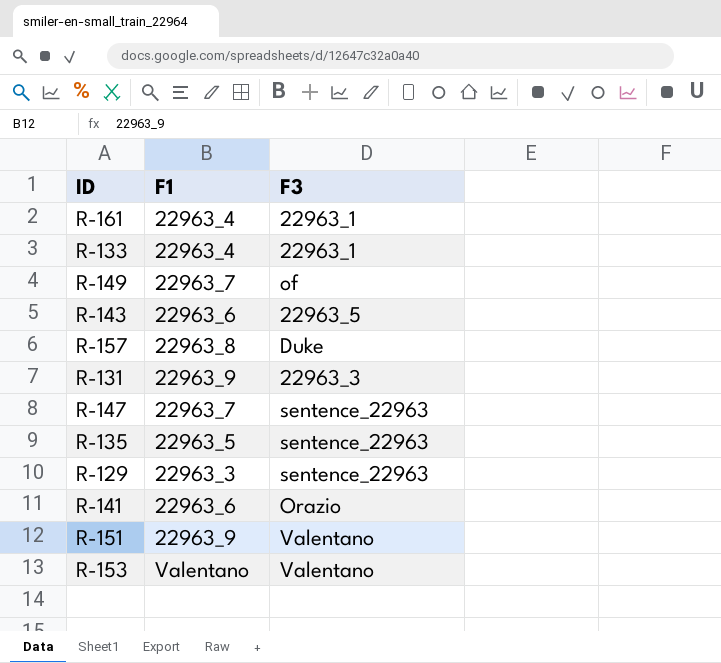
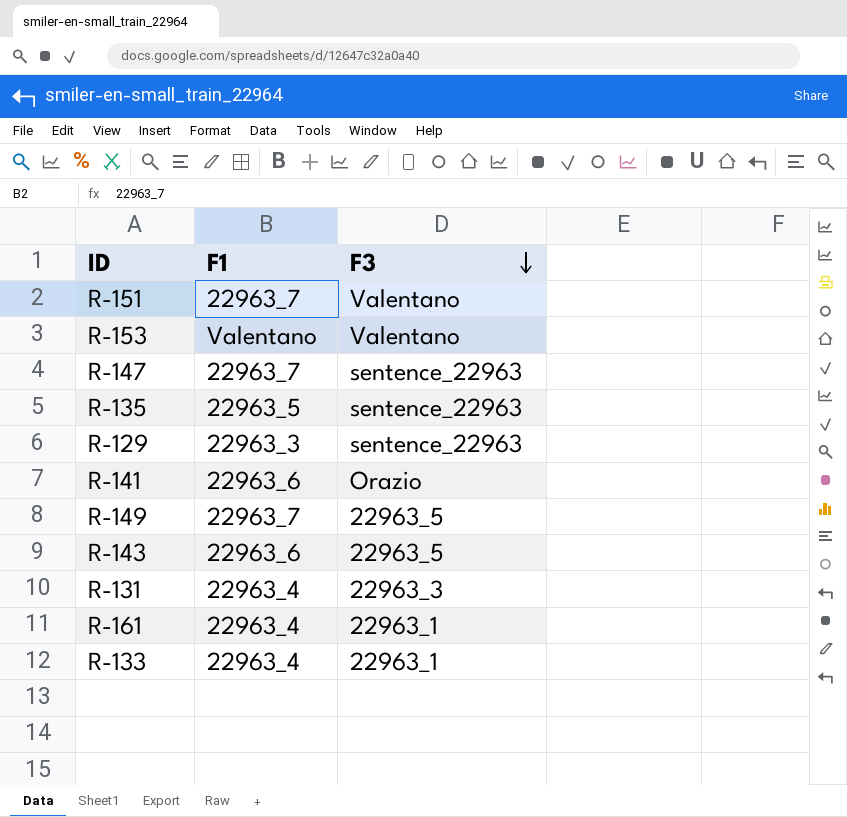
row order: none -> F3 descending
row R-157: 22963_8 | Duke -> none
R-151 | F1: 22963_9 -> 22963_7
R-149 | F3: of -> 22963_5
R-131 | F1: 22963_9 -> 22963_4

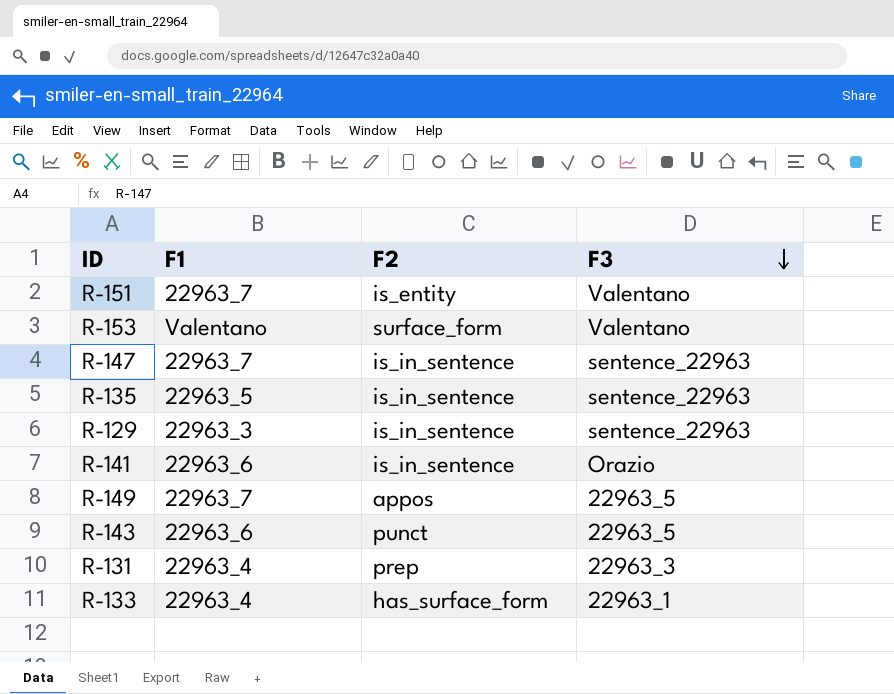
column F2 | position: none -> 3
row R-161: 22963_4 | 22963_1 -> none

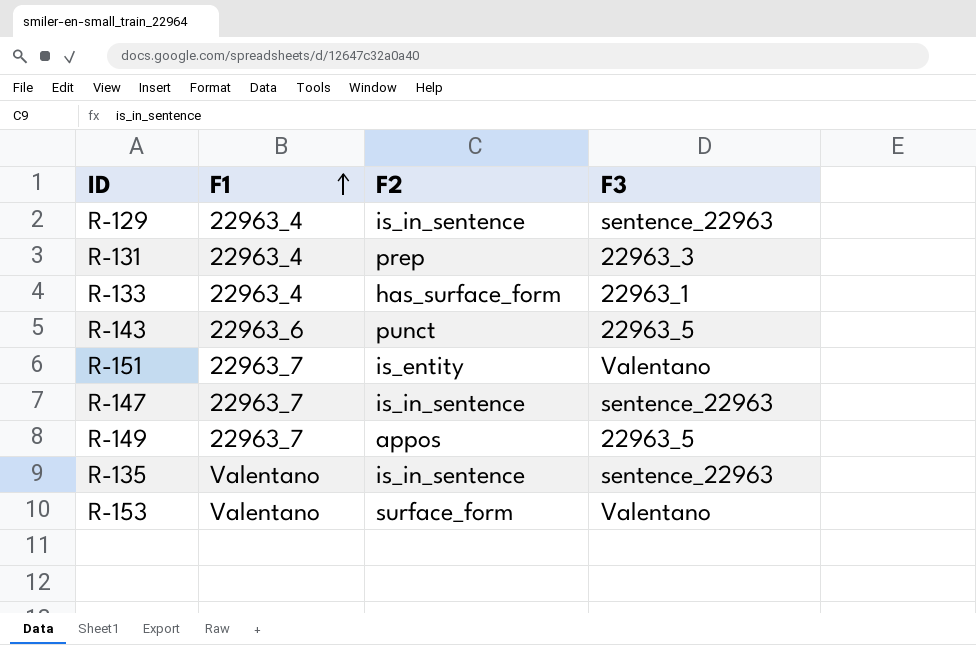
row order: F3 descending -> F1 ascending
row R-141: 22963_6 | is_in_sentence | Orazio -> none
R-129 | F1: 22963_3 -> 22963_4
R-135 | F1: 22963_5 -> Valentano

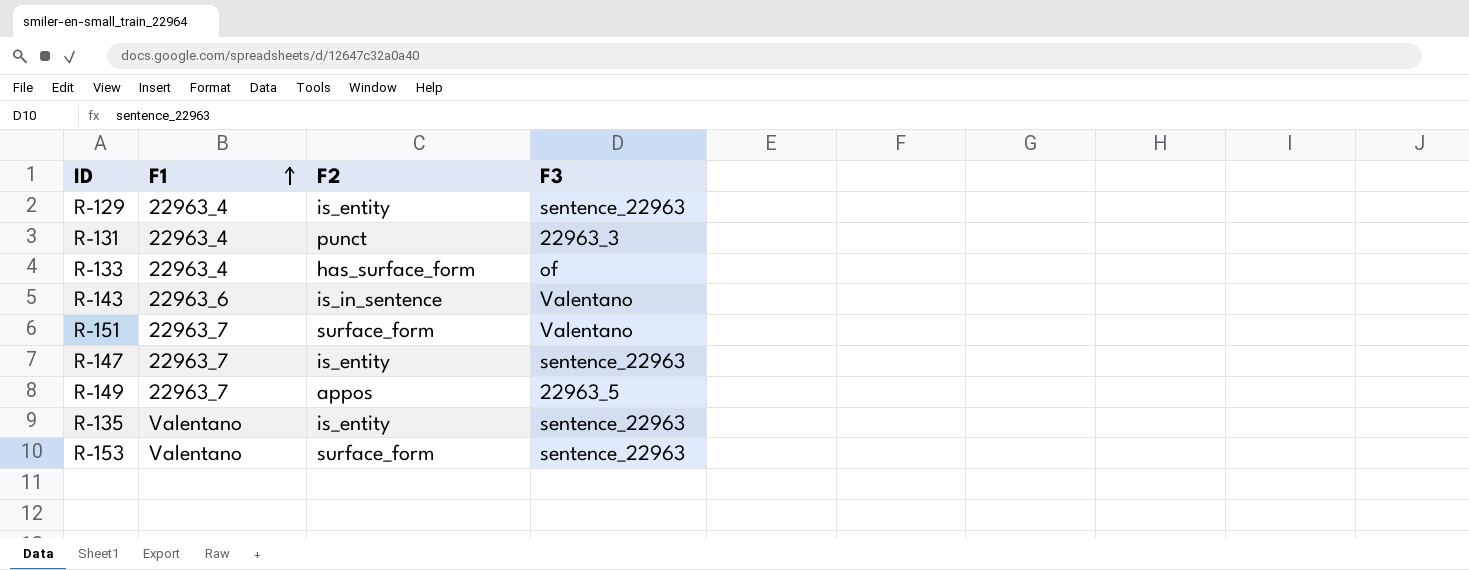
R-129 | F2: is_in_sentence -> is_entity
R-131 | F2: prep -> punct
R-133 | F3: 22963_1 -> of
R-143 | F2: punct -> is_in_sentence
R-143 | F3: 22963_5 -> Valentano
R-151 | F2: is_entity -> surface_form
R-147 | F2: is_in_sentence -> is_entity
R-135 | F2: is_in_sentence -> is_entity
R-153 | F3: Valentano -> sentence_22963

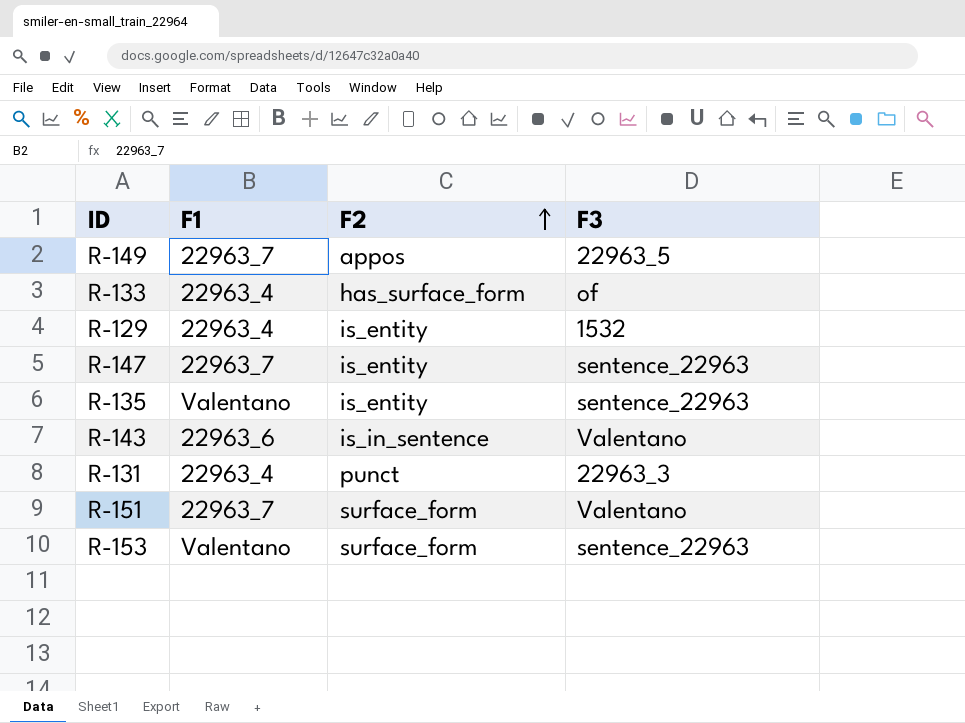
row order: F1 ascending -> F2 ascending
R-129 | F3: sentence_22963 -> 1532

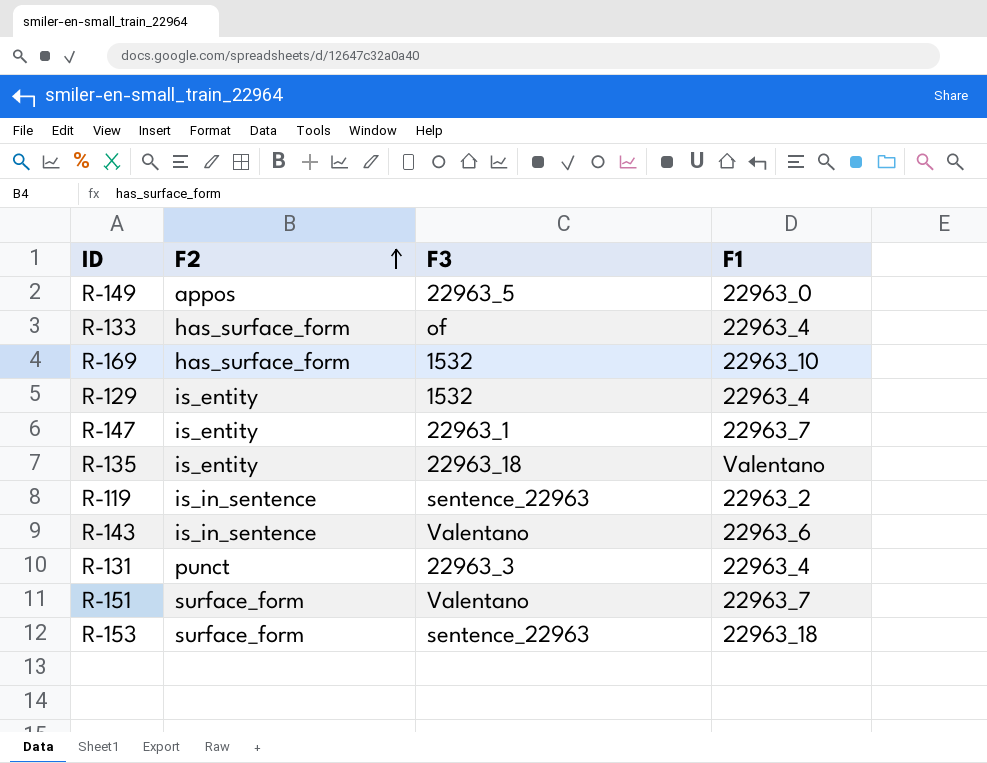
column F1 | position: 2 -> 4
R-149 | F1: 22963_7 -> 22963_0
row R-169: none -> has_surface_form | 1532 | 22963_10
R-147 | F3: sentence_22963 -> 22963_1
R-135 | F3: sentence_22963 -> 22963_18
row R-119: none -> is_in_sentence | sentence_22963 | 22963_2
R-153 | F1: Valentano -> 22963_18

